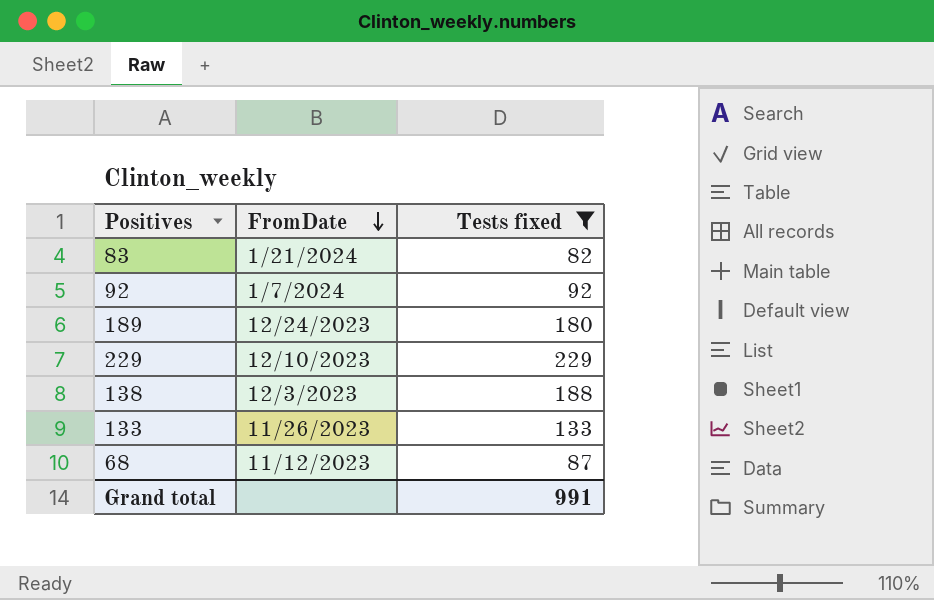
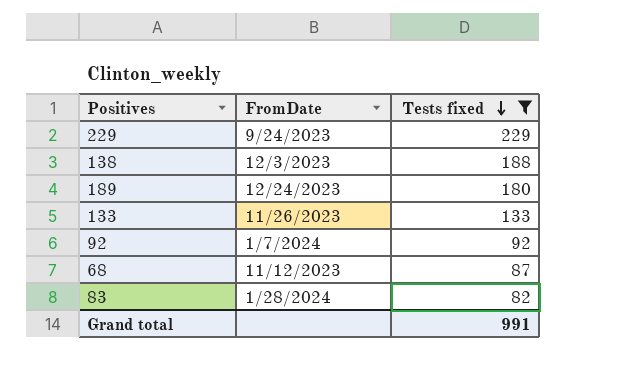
row order: FromDate descending -> Tests fixed descending
229 | FromDate: 12/10/2023 -> 9/24/2023
83 | FromDate: 1/21/2024 -> 1/28/2024

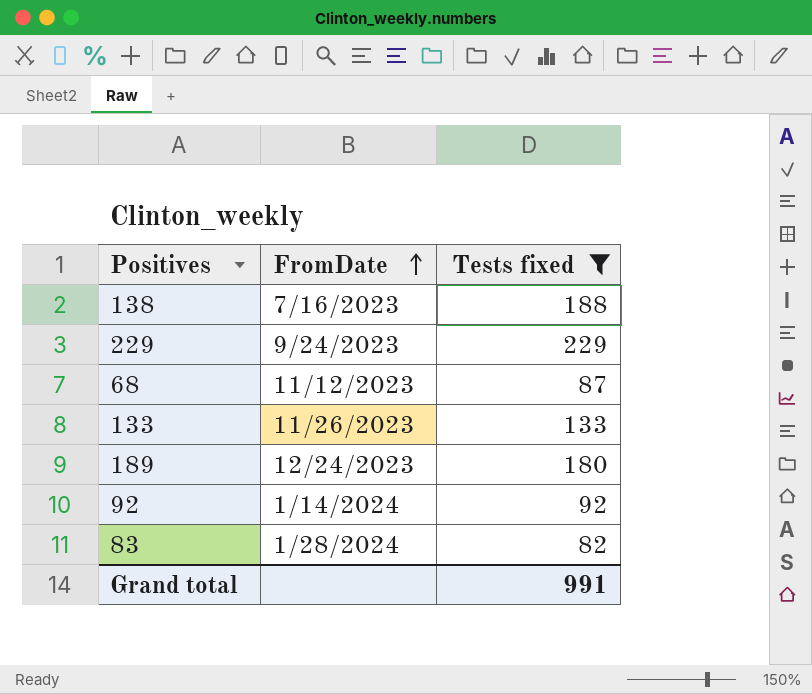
row order: Tests fixed descending -> FromDate ascending
138 | FromDate: 12/3/2023 -> 7/16/2023
92 | FromDate: 1/7/2024 -> 1/14/2024

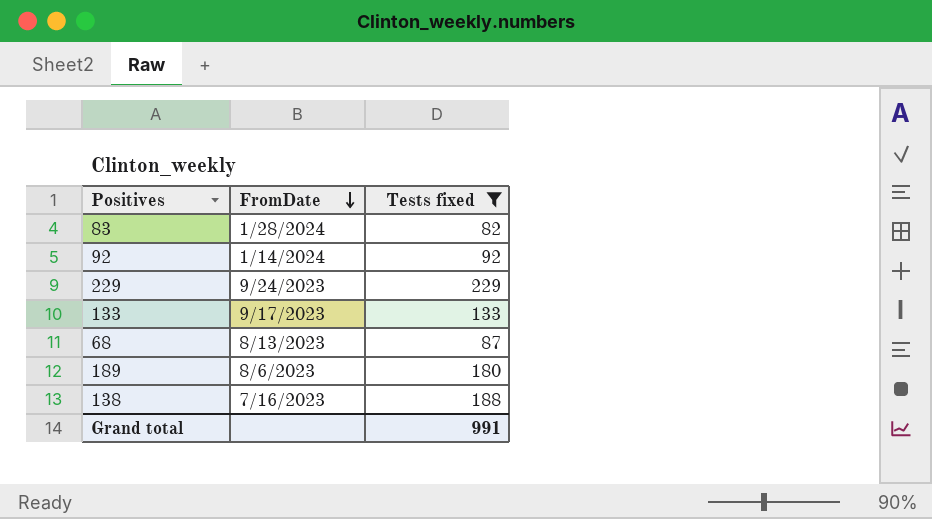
row order: FromDate ascending -> FromDate descending
133 | FromDate: 11/26/2023 -> 9/17/2023
68 | FromDate: 11/12/2023 -> 8/13/2023
189 | FromDate: 12/24/2023 -> 8/6/2023

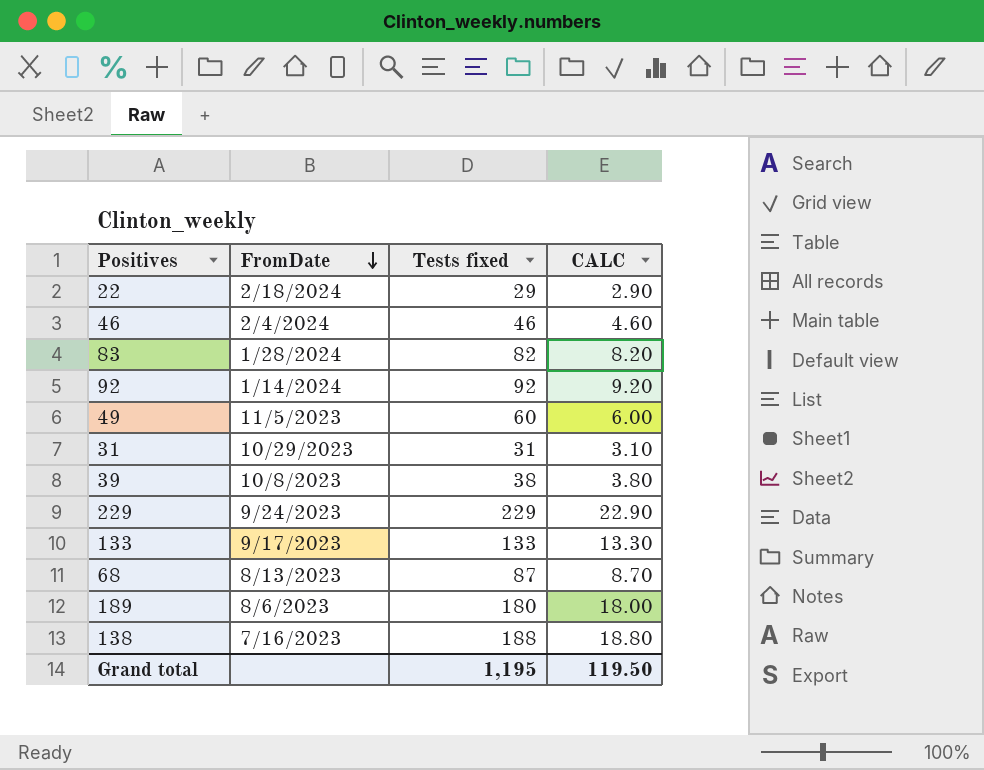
filter: Tests fixed >= 82 -> none
column CALC | formula: none -> [Tests fixed] * 0.1
Grand total | Tests fixed: 991 -> 1,195

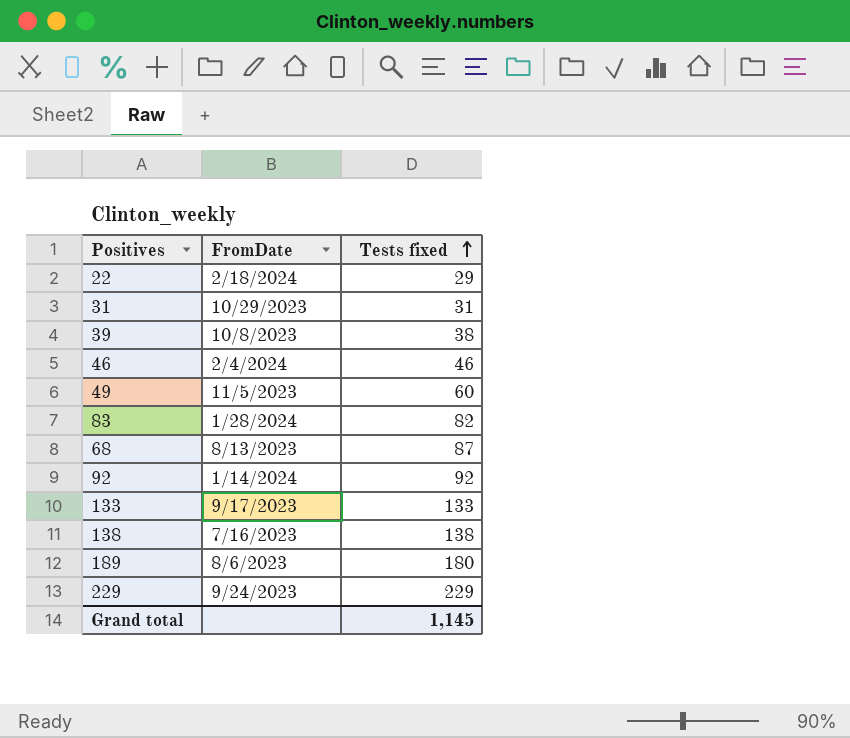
row order: FromDate descending -> Tests fixed ascending
column CALC | formula: [Tests fixed] * 0.1 -> none
138 | Tests fixed: 188 -> 138
Grand total | Tests fixed: 1,195 -> 1,145

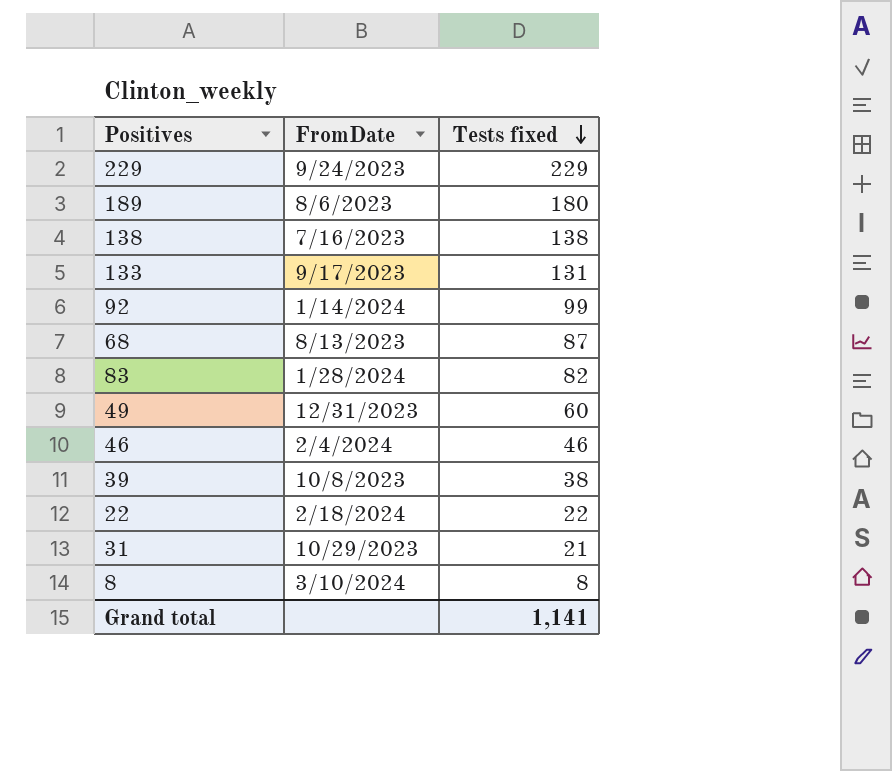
row order: Tests fixed ascending -> Tests fixed descending
133 | Tests fixed: 133 -> 131
92 | Tests fixed: 92 -> 99
49 | FromDate: 11/5/2023 -> 12/31/2023
22 | Tests fixed: 29 -> 22
31 | Tests fixed: 31 -> 21
row 8: none -> 3/10/2024 | 8
Grand total | Tests fixed: 1,145 -> 1,141

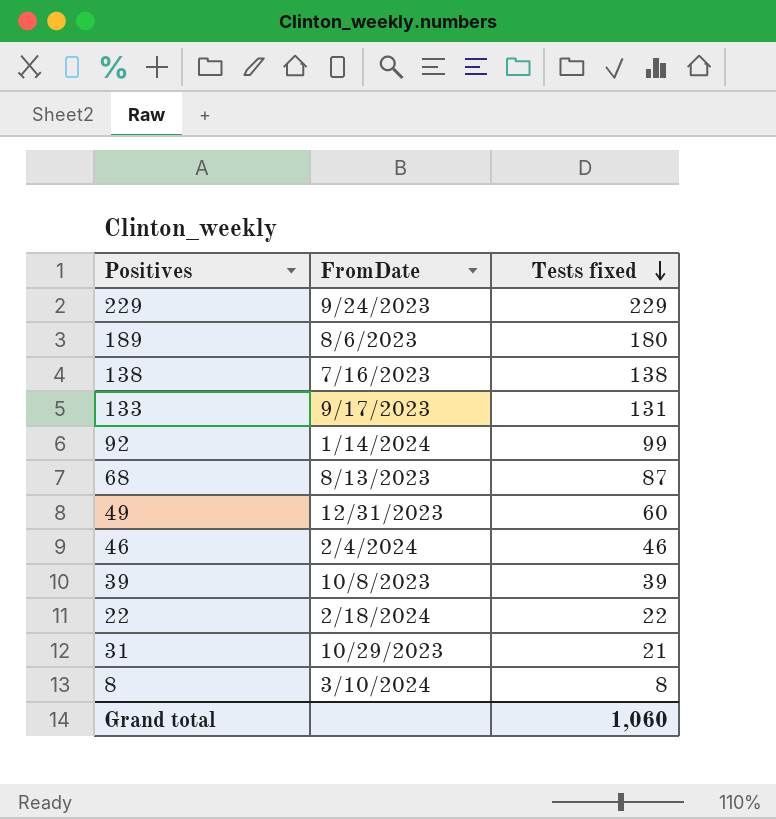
row 83: 1/28/2024 | 82 -> none
39 | Tests fixed: 38 -> 39
Grand total | Tests fixed: 1,141 -> 1,060

